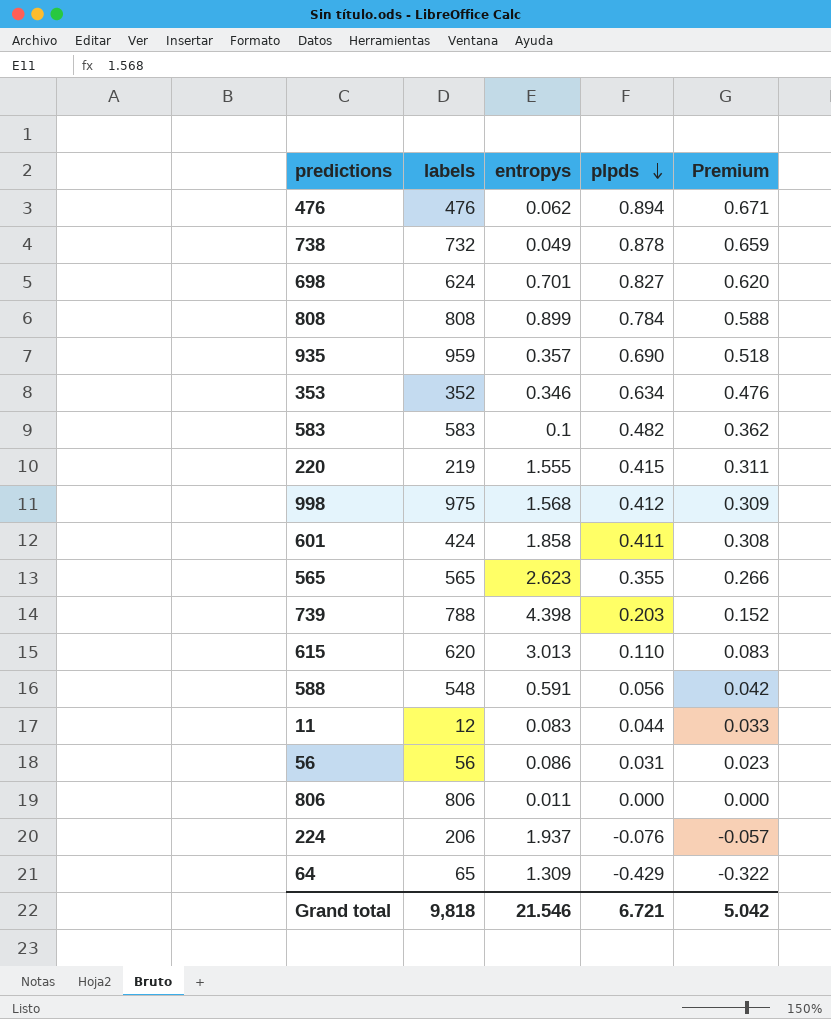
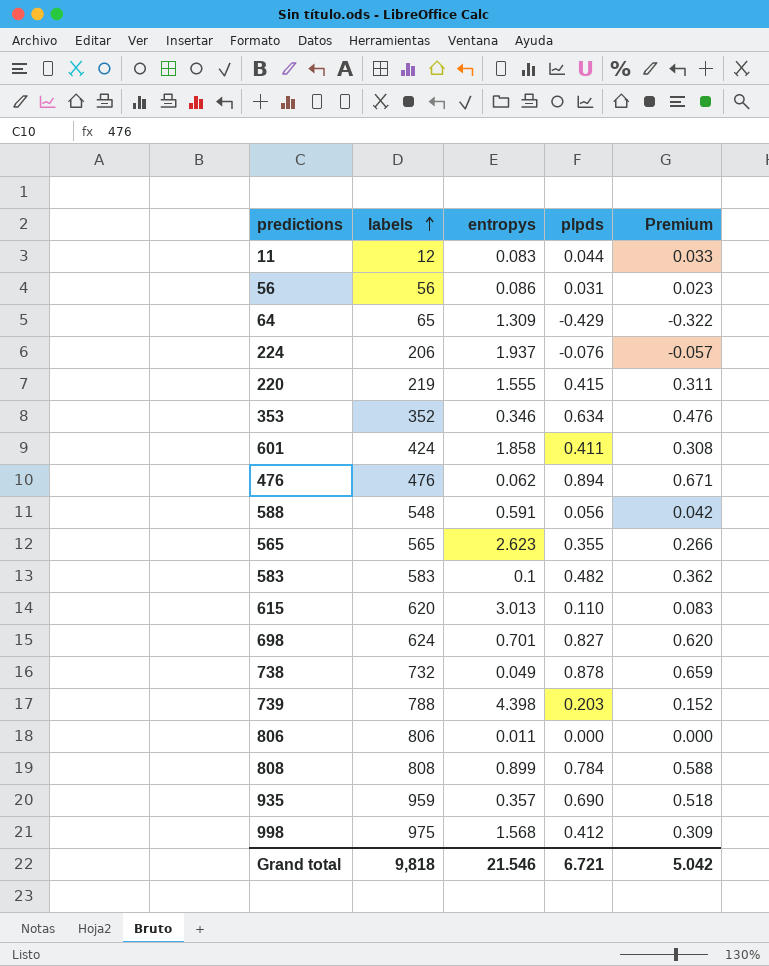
row order: plpds descending -> labels ascending

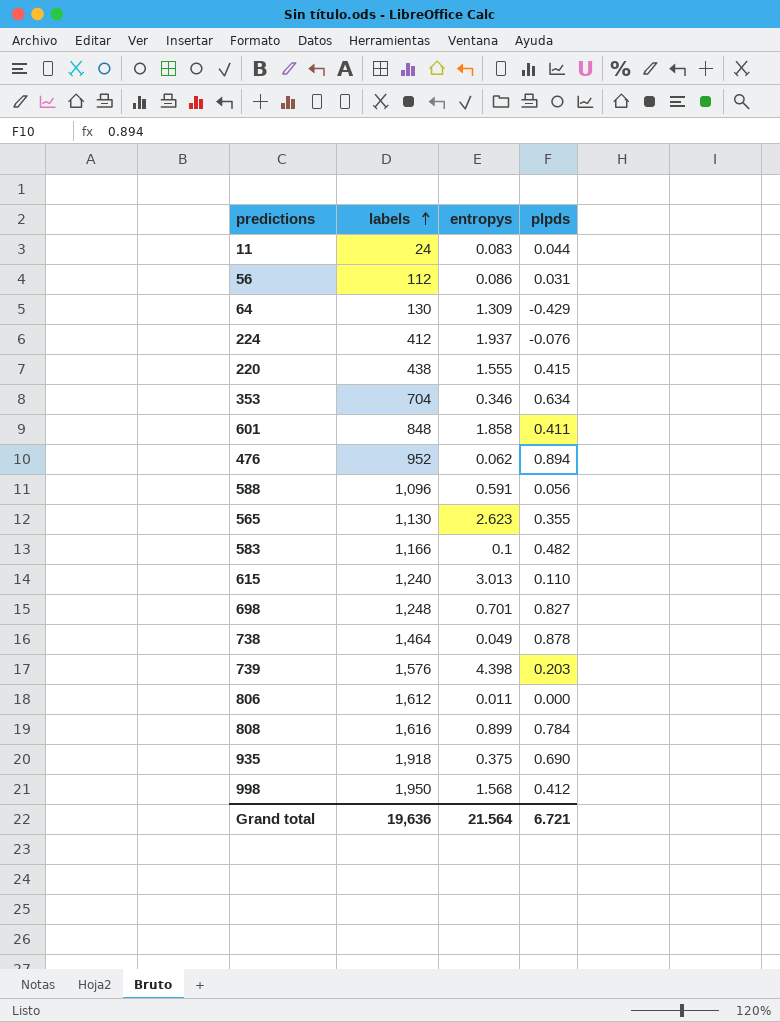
column Premium | formula: [plpds] * 0.75 -> none
11 | labels: 12 -> 24
56 | labels: 56 -> 112
64 | labels: 65 -> 130
224 | labels: 206 -> 412
220 | labels: 219 -> 438
353 | labels: 352 -> 704
601 | labels: 424 -> 848
476 | labels: 476 -> 952
588 | labels: 548 -> 1,096
565 | labels: 565 -> 1,130
583 | labels: 583 -> 1,166
615 | labels: 620 -> 1,240
698 | labels: 624 -> 1,248
738 | labels: 732 -> 1,464
739 | labels: 788 -> 1,576
806 | labels: 806 -> 1,612
808 | labels: 808 -> 1,616
935 | labels: 959 -> 1,918
935 | entropys: 0.357 -> 0.375
998 | labels: 975 -> 1,950
Grand total | labels: 9,818 -> 19,636
Grand total | entropys: 21.546 -> 21.564

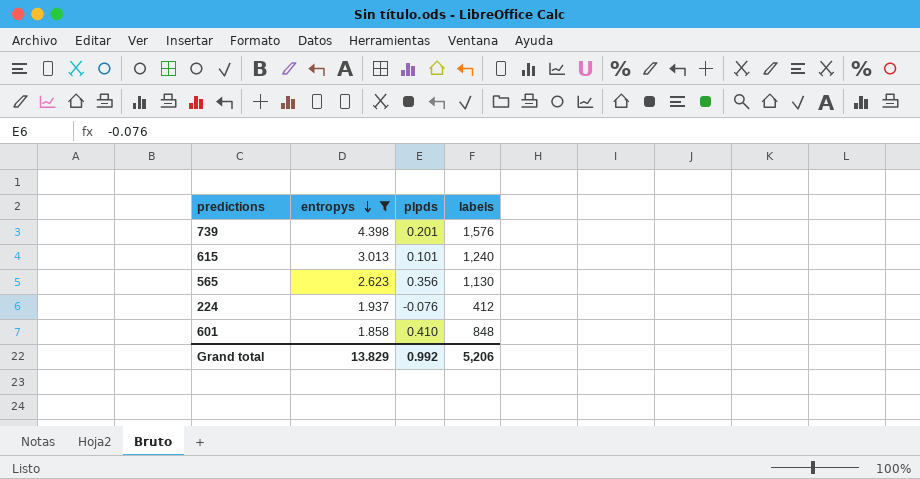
filter: none -> entropys >= 1.858
row order: labels ascending -> entropys descending
column labels | position: 2 -> 4
739 | plpds: 0.203 -> 0.201
615 | plpds: 0.110 -> 0.101
565 | plpds: 0.355 -> 0.356
601 | plpds: 0.411 -> 0.410
Grand total | entropys: 21.564 -> 13.829
Grand total | plpds: 6.721 -> 0.992
Grand total | labels: 19,636 -> 5,206

